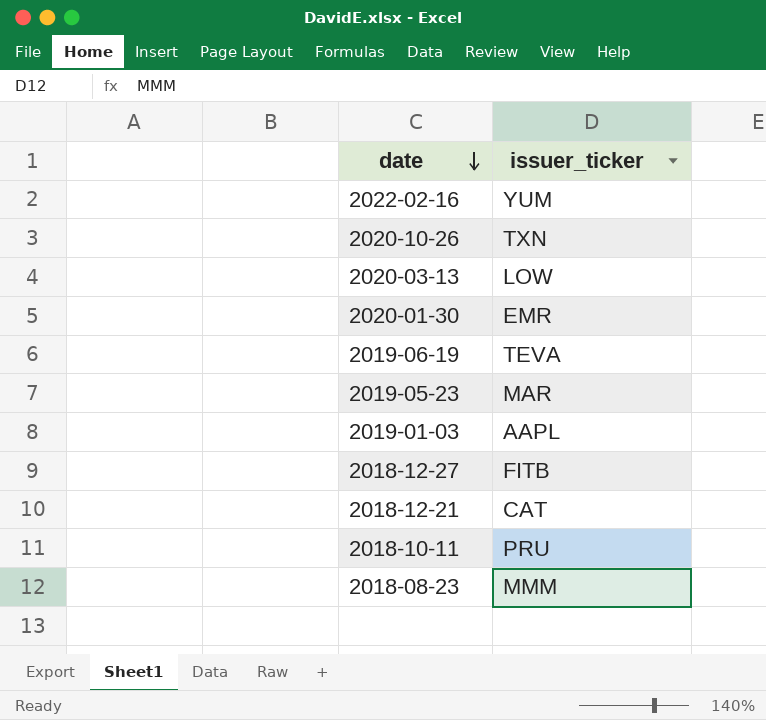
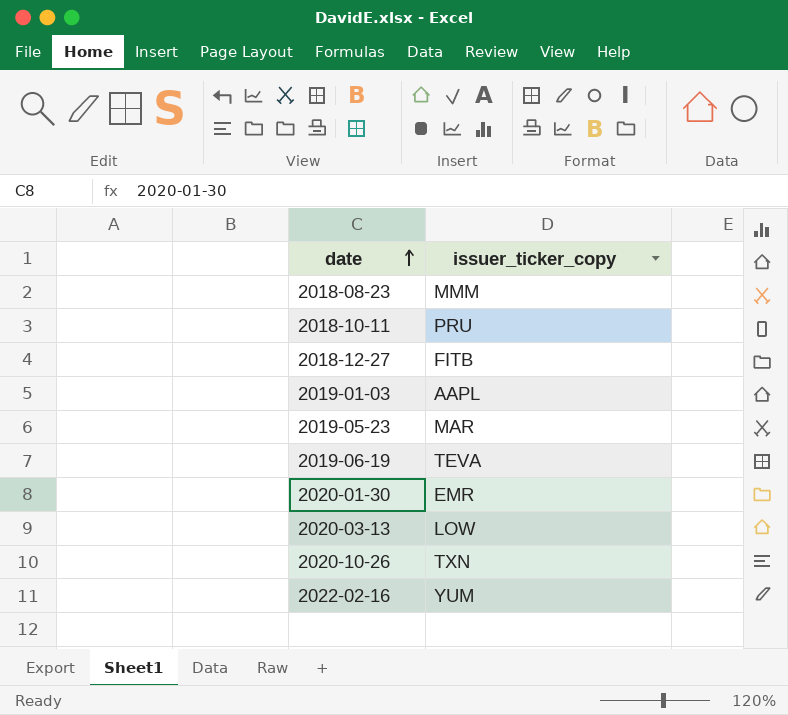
row order: date descending -> date ascending
column name: issuer_ticker -> issuer_ticker_copy
row 2018-12-21: CAT -> none

